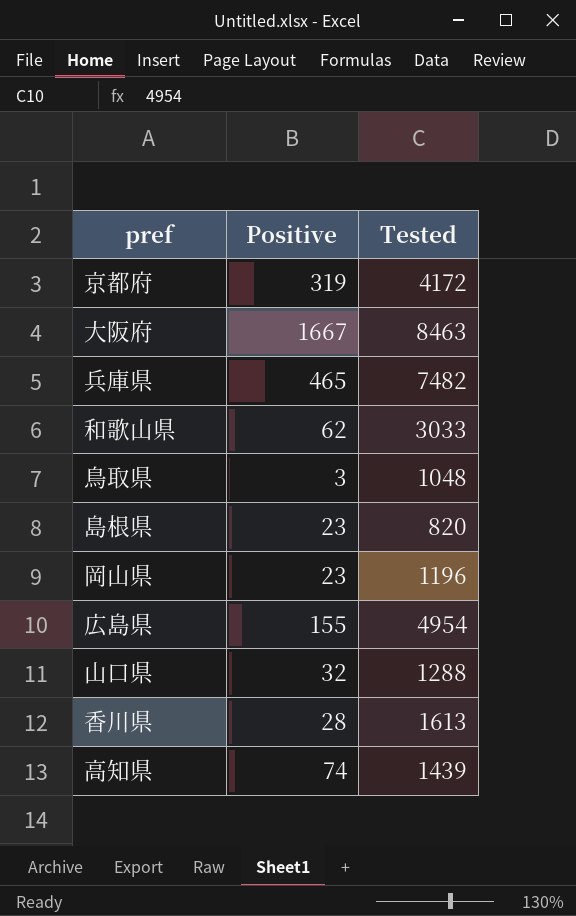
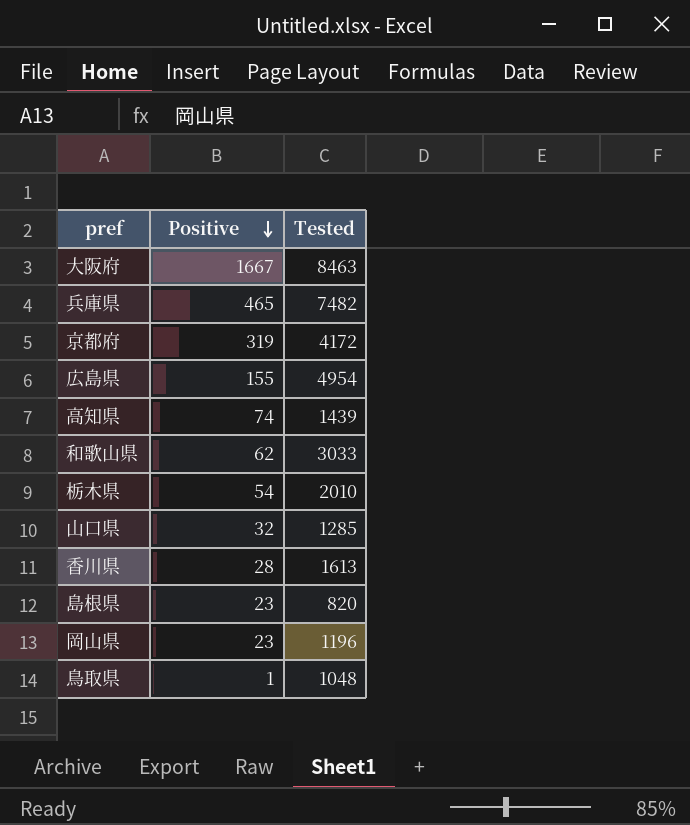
row order: none -> Positive descending
row 栃木県: none -> 54 | 2010
山口県 | Tested: 1288 -> 1285
鳥取県 | Positive: 3 -> 1

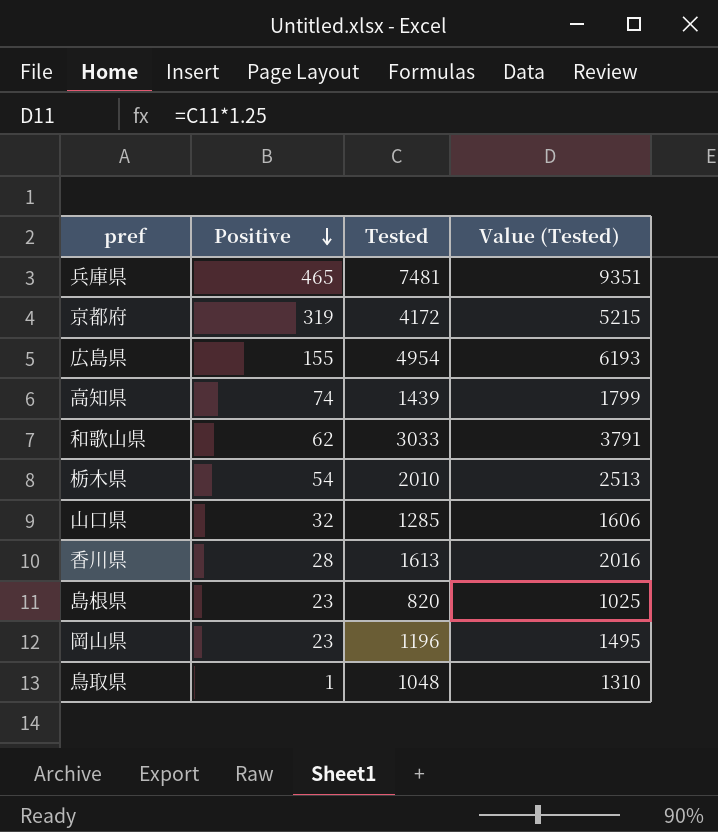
column Value (Tested) | formula: none -> [Tested] * 1.25
row 大阪府: 1667 | 8463 -> none
兵庫県 | Tested: 7482 -> 7481

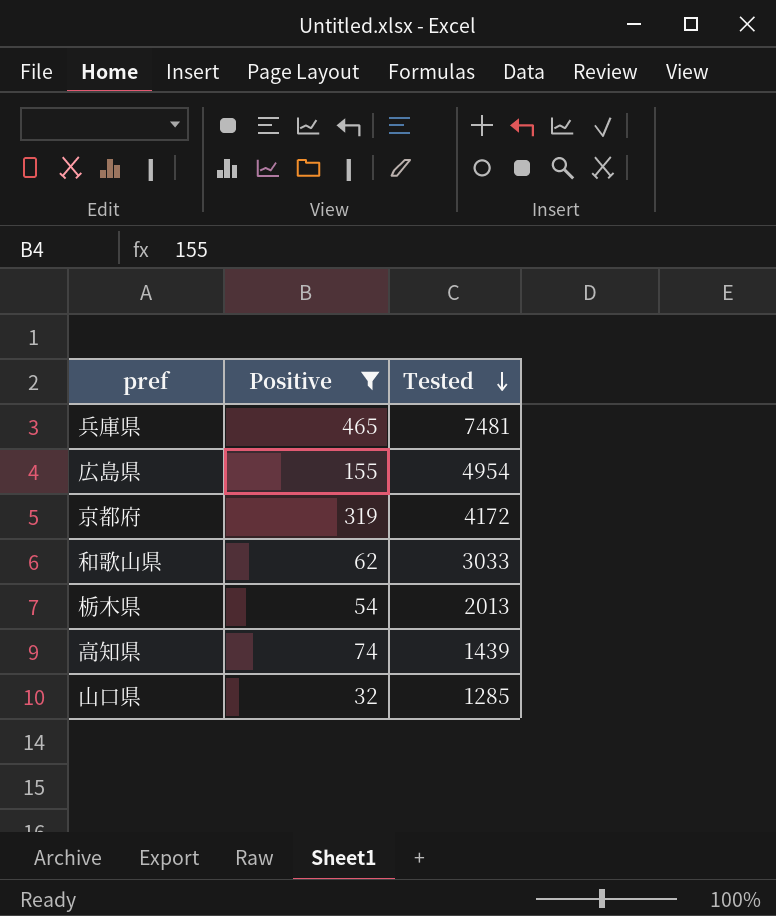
filter: none -> Positive >= 32
row order: Positive descending -> Tested descending
column Value (Tested) | formula: [Tested] * 1.25 -> none
栃木県 | Tested: 2010 -> 2013

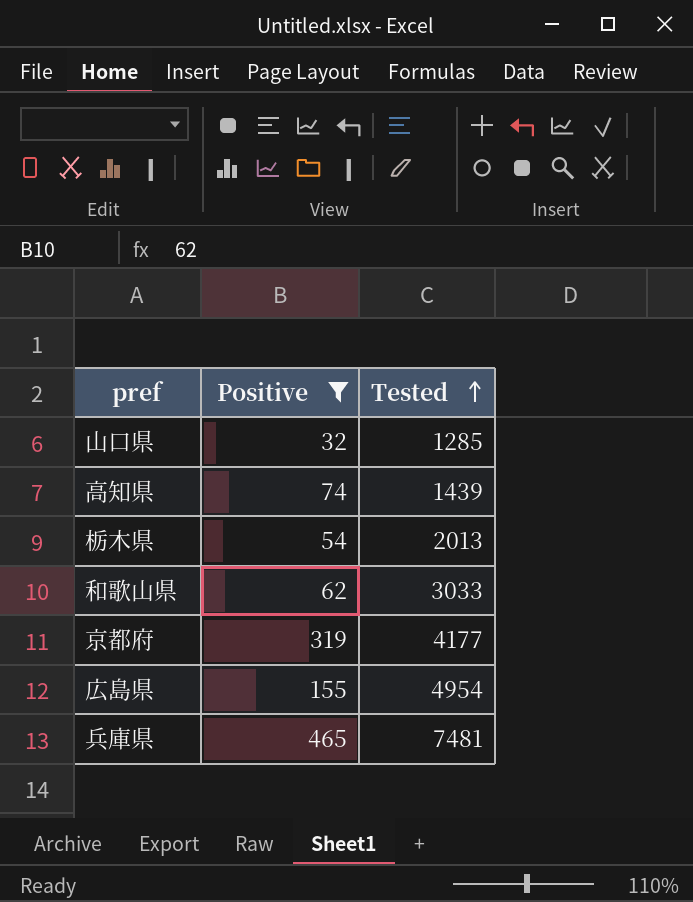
row order: Tested descending -> Tested ascending
京都府 | Tested: 4172 -> 4177

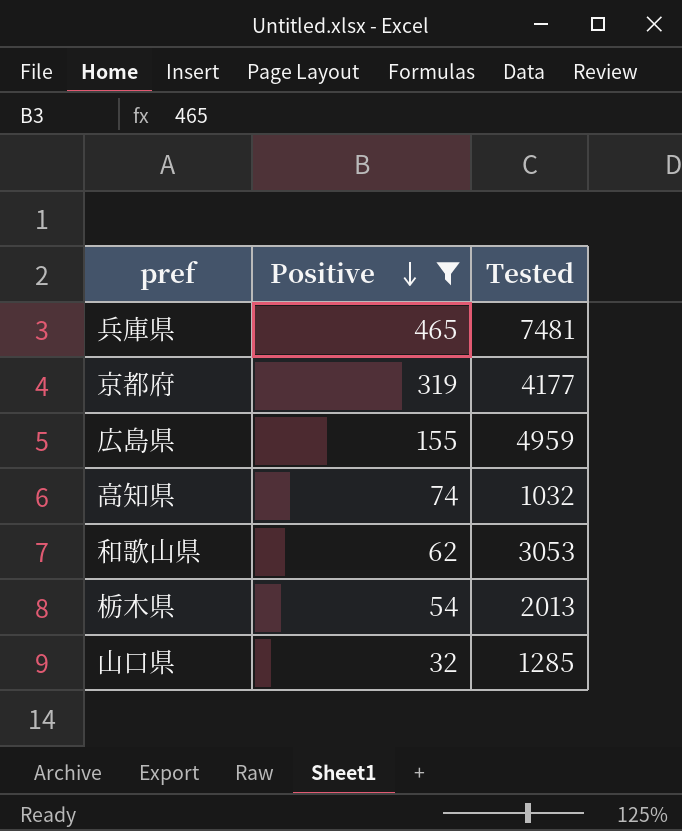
row order: Tested ascending -> Positive descending
広島県 | Tested: 4954 -> 4959
高知県 | Tested: 1439 -> 1032
和歌山県 | Tested: 3033 -> 3053

